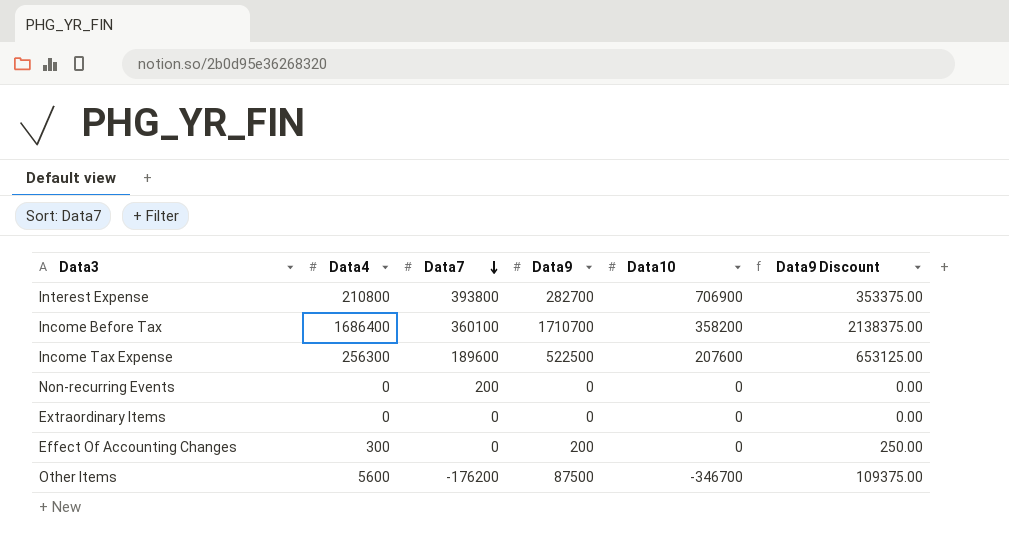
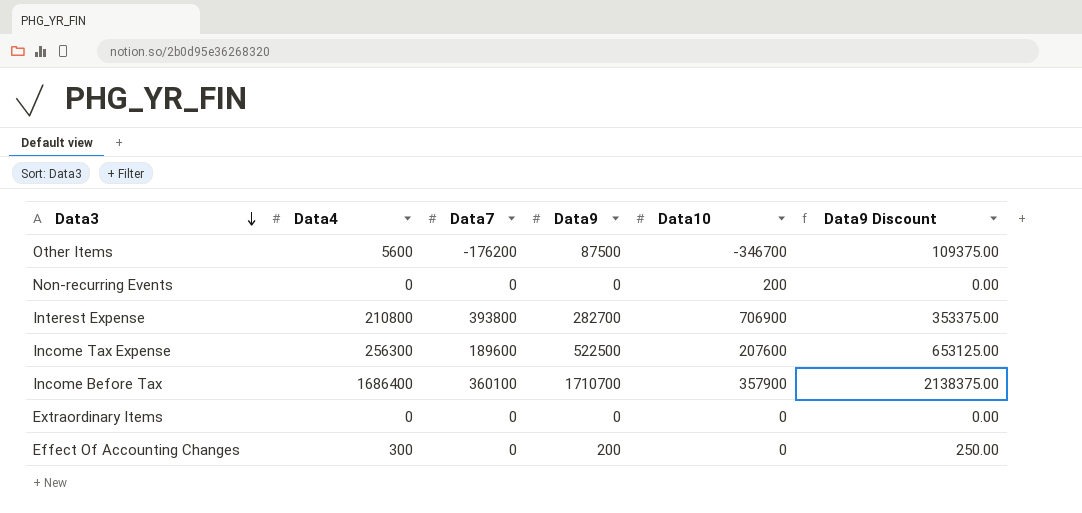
row order: Data7 descending -> Data3 descending
Non-recurring Events | Data7: 200 -> 0
Non-recurring Events | Data10: 0 -> 200
Income Before Tax | Data10: 358200 -> 357900

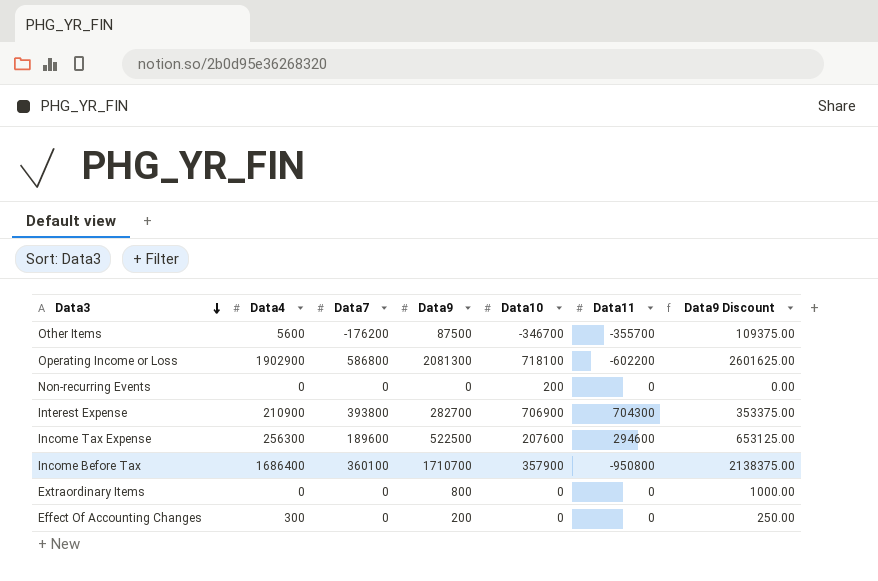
column Data11 | position: none -> 6
row Operating Income or Loss: none -> 1902900 | 586800 | 2081300 | 718100 | -602200 | 2601625.00
Interest Expense | Data4: 210800 -> 210900
Extraordinary Items | Data9: 0 -> 800
Extraordinary Items | Data9 Discount: 0.00 -> 1000.00

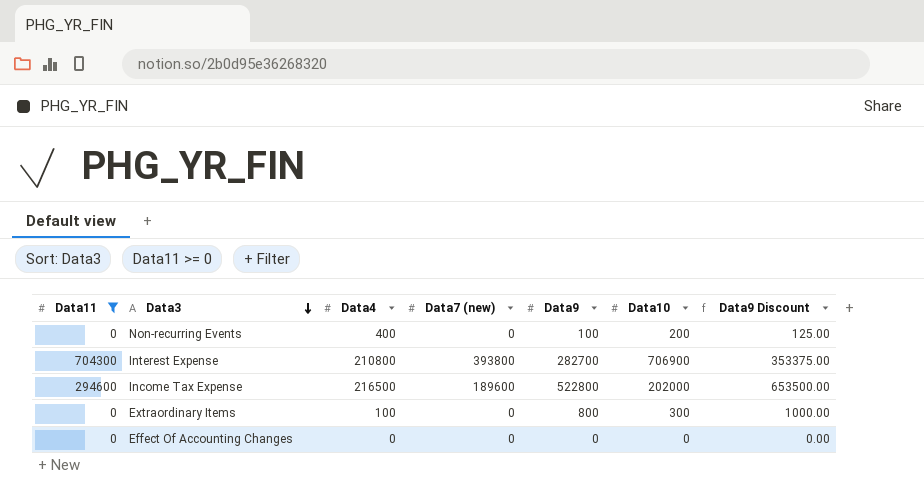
filter: none -> Data11 >= 0
column Data11 | position: 6 -> 1
column name: Data7 -> Data7 (new)
Non-recurring Events | Data4: 0 -> 400
Non-recurring Events | Data9: 0 -> 100
Non-recurring Events | Data9 Discount: 0.00 -> 125.00
Interest Expense | Data4: 210900 -> 210800
Income Tax Expense | Data4: 256300 -> 216500
Income Tax Expense | Data9: 522500 -> 522800
Income Tax Expense | Data10: 207600 -> 202000
Income Tax Expense | Data9 Discount: 653125.00 -> 653500.00
Extraordinary Items | Data4: 0 -> 100
Extraordinary Items | Data10: 0 -> 300
Effect Of Accounting Changes | Data4: 300 -> 0
Effect Of Accounting Changes | Data9: 200 -> 0
Effect Of Accounting Changes | Data9 Discount: 250.00 -> 0.00

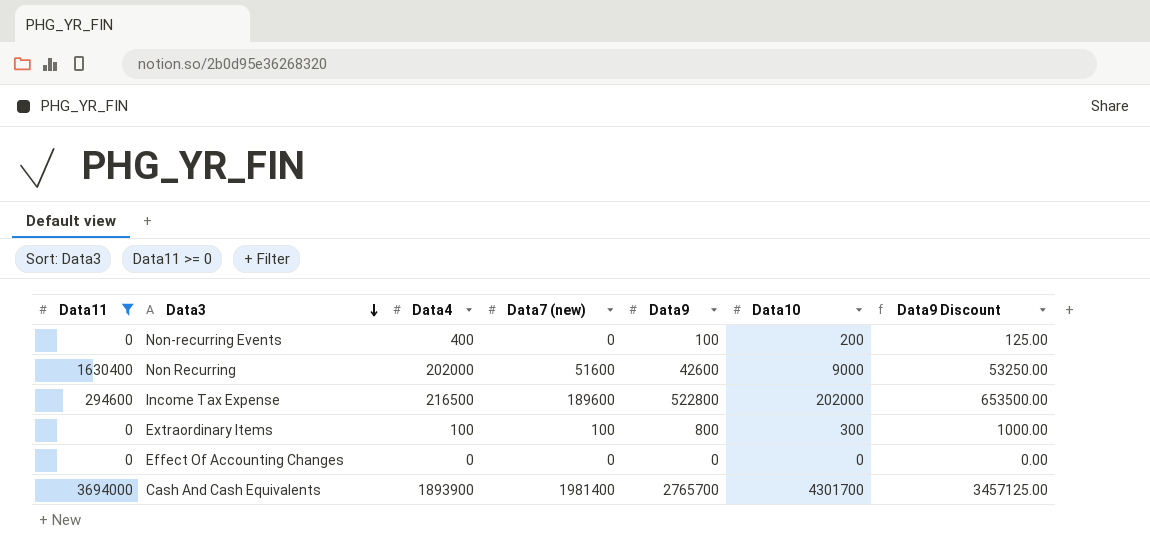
row Interest Expense: 704300 | 210800 | 393800 | 282700 | 706900 | 353375.00 -> none
row Non Recurring: none -> 1630400 | 202000 | 51600 | 42600 | 9000 | 53250.00
Extraordinary Items | Data7 (new): 0 -> 100
row Cash And Cash Equivalents: none -> 3694000 | 1893900 | 1981400 | 2765700 | 4301700 | 3457125.00

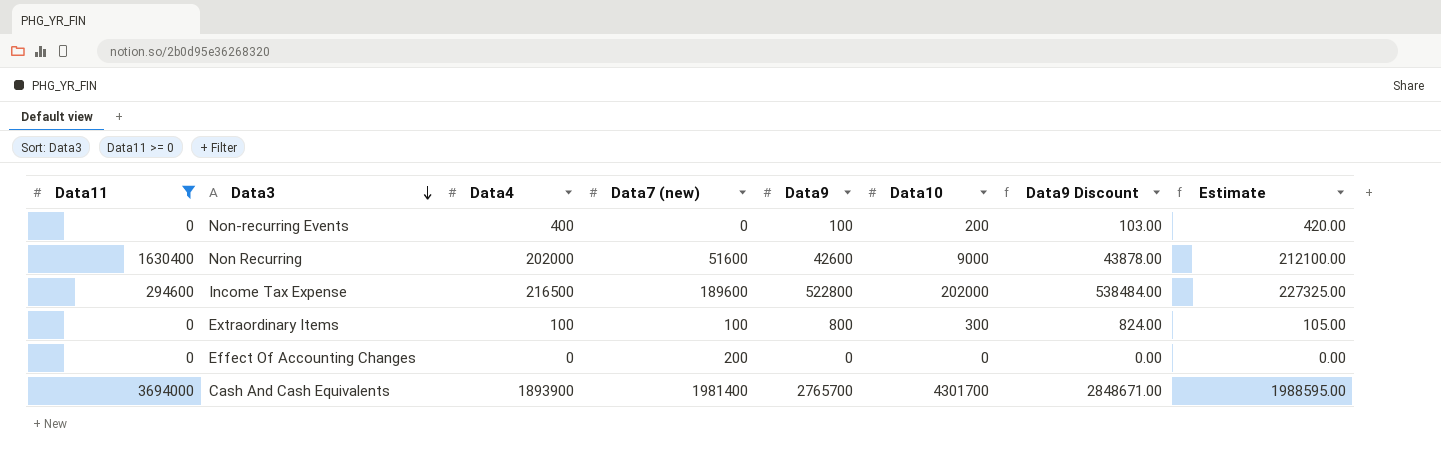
column Data9 Discount | formula: [Data9] * 1.25 -> [Data9] * 1.03
column Estimate | formula: none -> [Data4] * 1.05
Effect Of Accounting Changes | Data7 (new): 0 -> 200

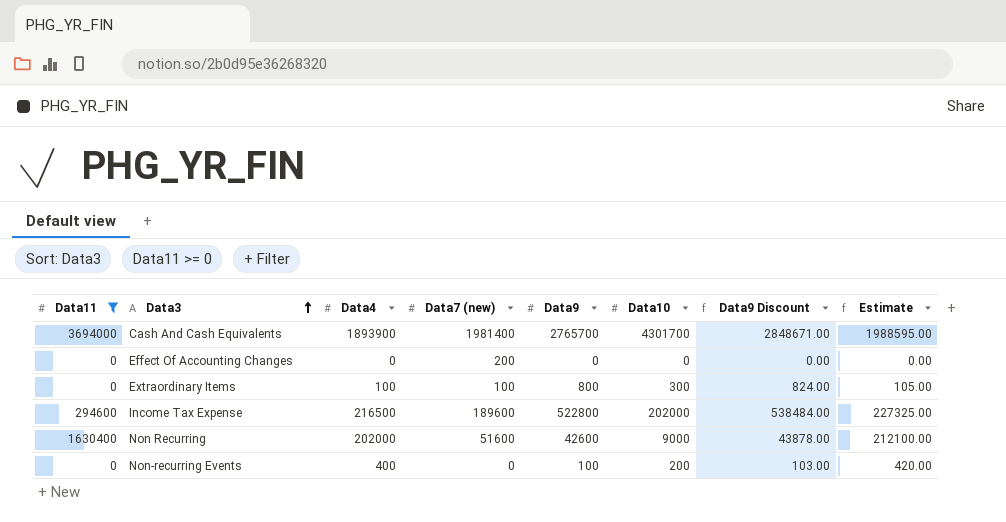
row order: Data3 descending -> Data3 ascending

